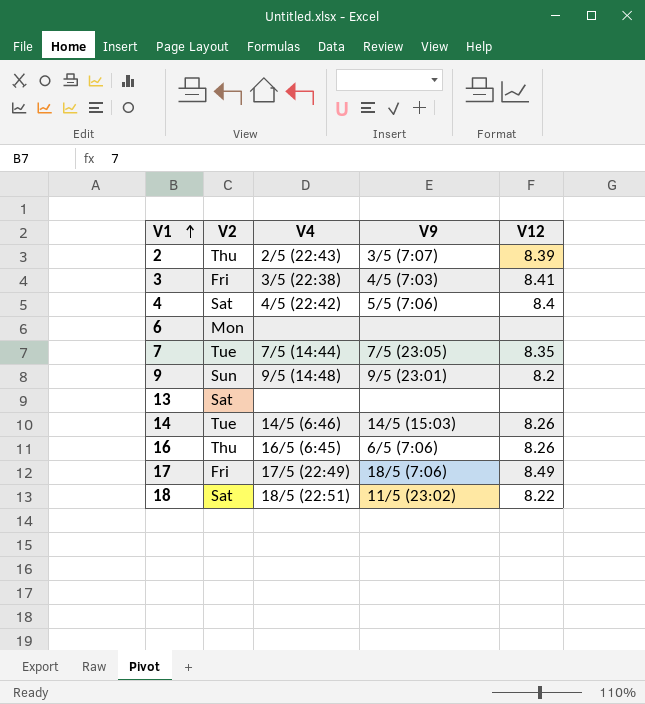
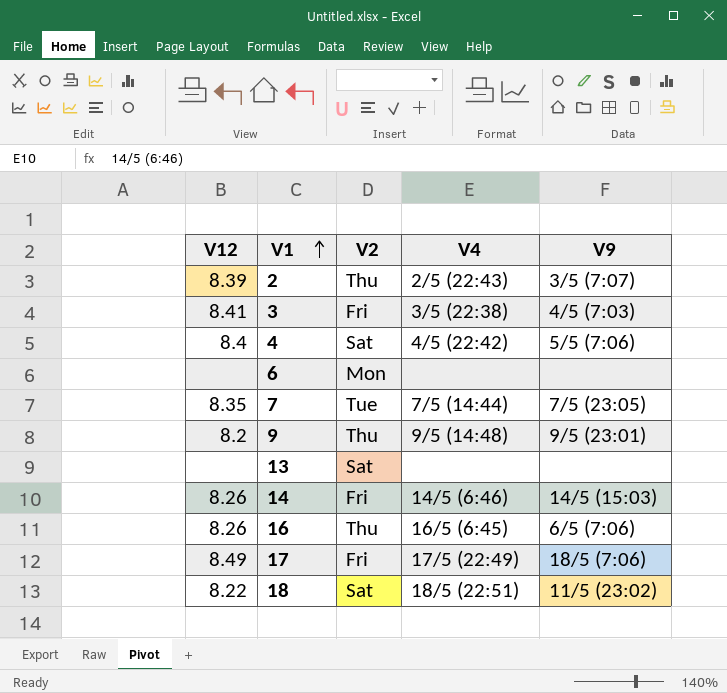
column V12 | position: 5 -> 1
9 | V2: Sun -> Thu
14 | V2: Tue -> Fri

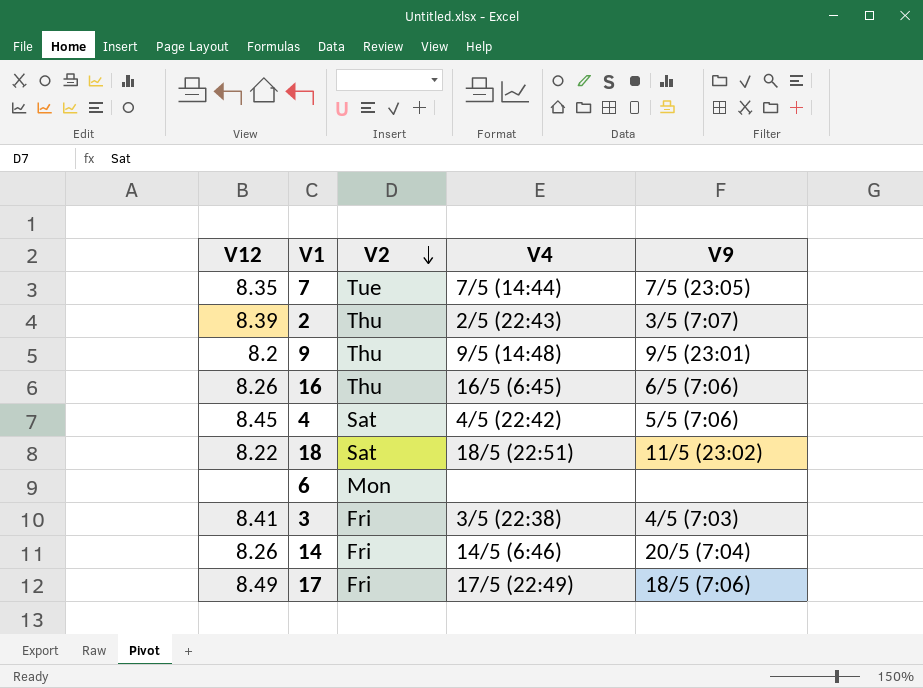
row order: V1 ascending -> V2 descending
row 13: none | Sat | none | none -> none
4 | V12: 8.4 -> 8.45
14 | V9: 14/5 (15:03) -> 20/5 (7:04)

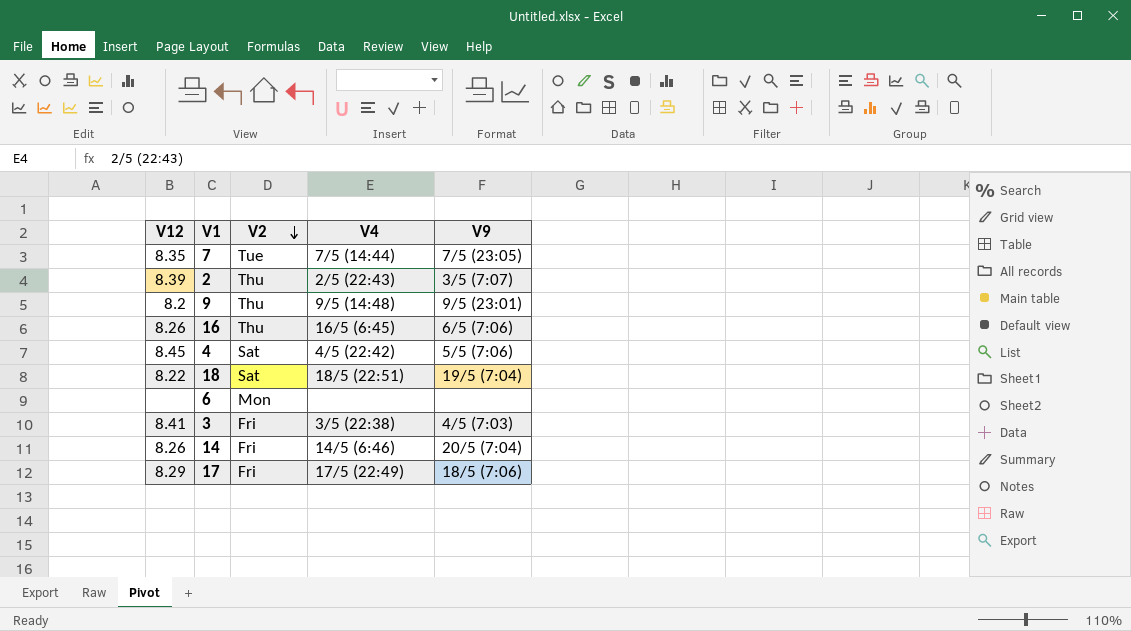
18 | V9: 11/5 (23:02) -> 19/5 (7:04)
17 | V12: 8.49 -> 8.29

